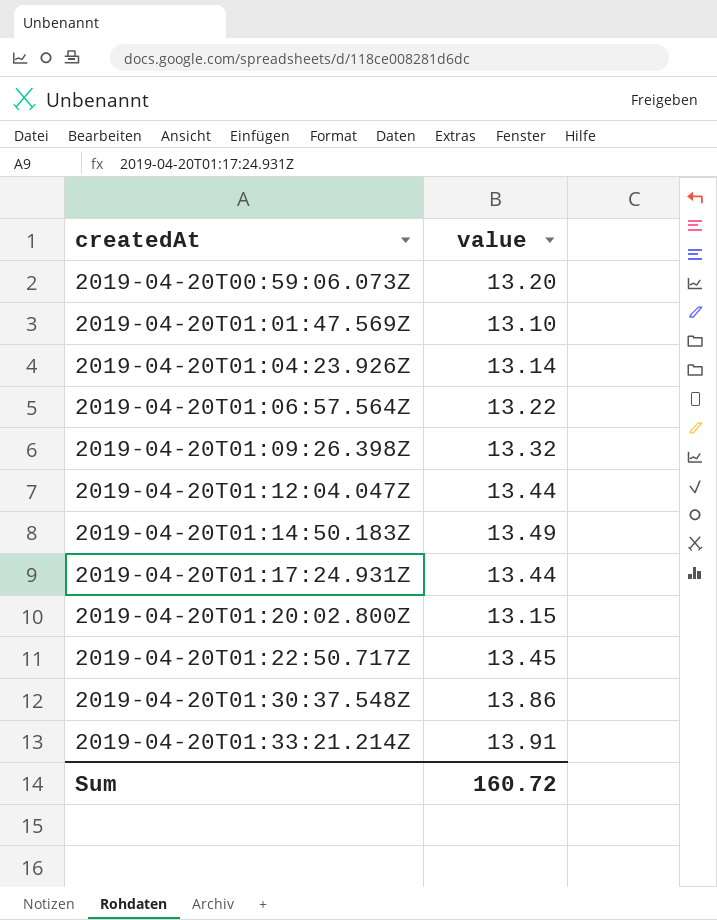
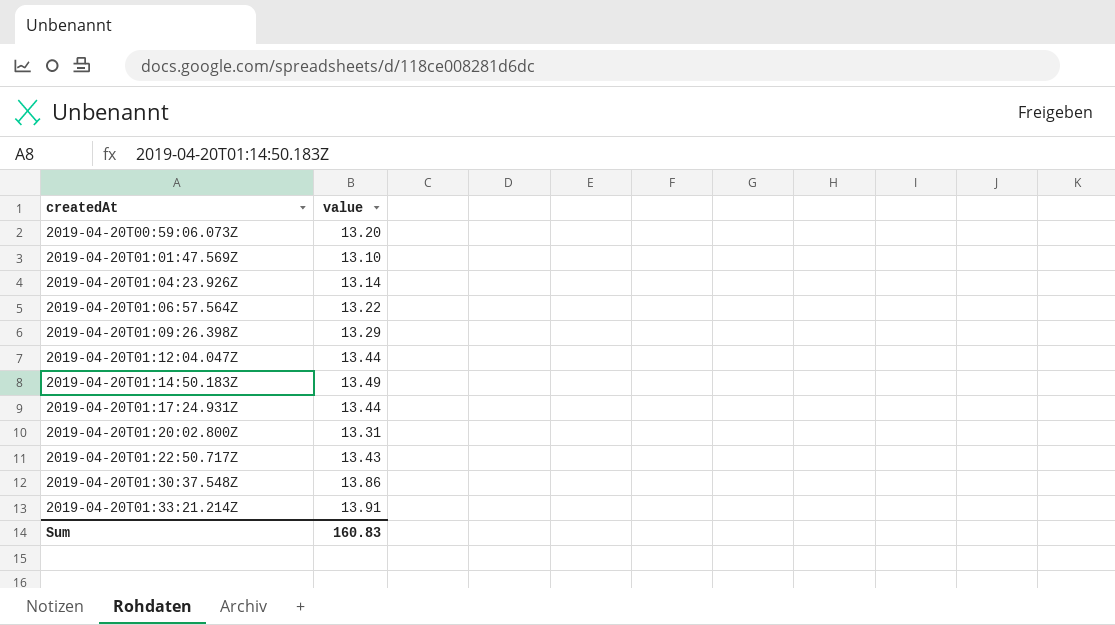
2019-04-20T01:09:26.398Z | value: 13.32 -> 13.29
2019-04-20T01:20:02.800Z | value: 13.15 -> 13.31
2019-04-20T01:22:50.717Z | value: 13.45 -> 13.43
Sum | value: 160.72 -> 160.83

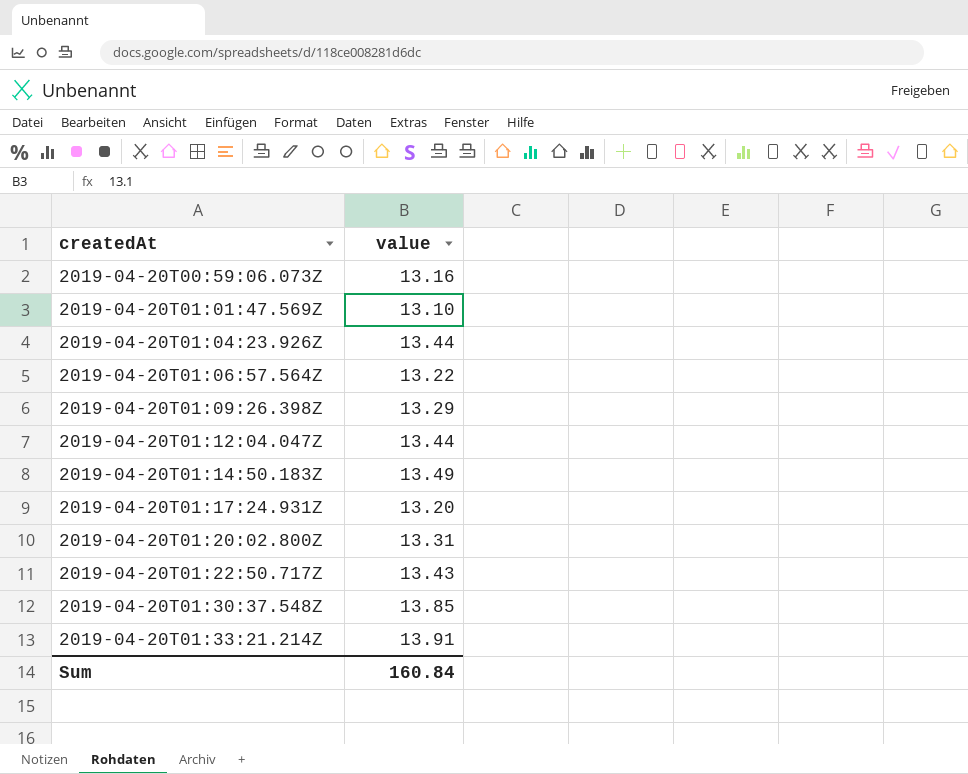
2019-04-20T00:59:06.073Z | value: 13.20 -> 13.16
2019-04-20T01:04:23.926Z | value: 13.14 -> 13.44
2019-04-20T01:17:24.931Z | value: 13.44 -> 13.20
2019-04-20T01:30:37.548Z | value: 13.86 -> 13.85
Sum | value: 160.83 -> 160.84

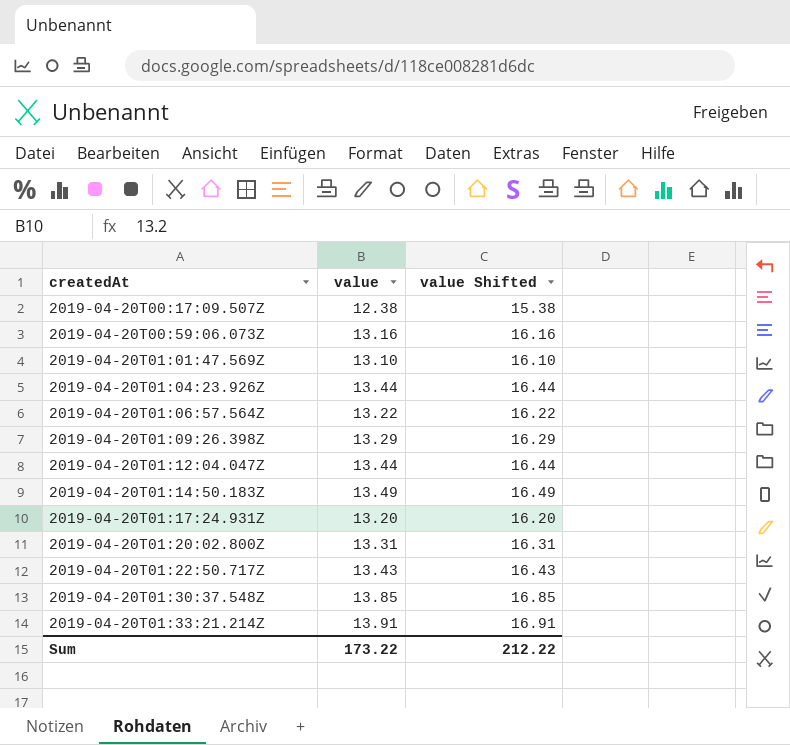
column value Shifted | formula: none -> [value] + 3
row 2019-04-20T00:17:09.507Z: none -> 12.38 | 15.38
Sum | value: 160.84 -> 173.22

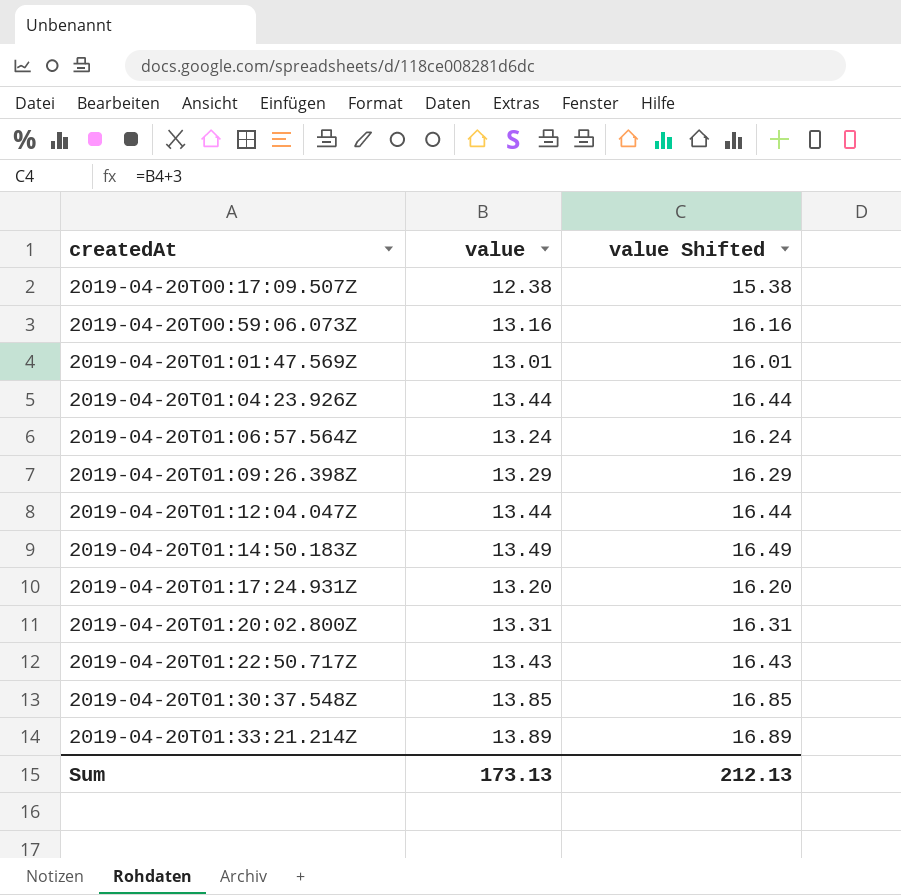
2019-04-20T01:01:47.569Z | value: 13.10 -> 13.01
2019-04-20T01:01:47.569Z | value Shifted: 16.10 -> 16.01
2019-04-20T01:06:57.564Z | value: 13.22 -> 13.24
2019-04-20T01:06:57.564Z | value Shifted: 16.22 -> 16.24
2019-04-20T01:33:21.214Z | value: 13.91 -> 13.89
2019-04-20T01:33:21.214Z | value Shifted: 16.91 -> 16.89
Sum | value: 173.22 -> 173.13
Sum | value Shifted: 212.22 -> 212.13

